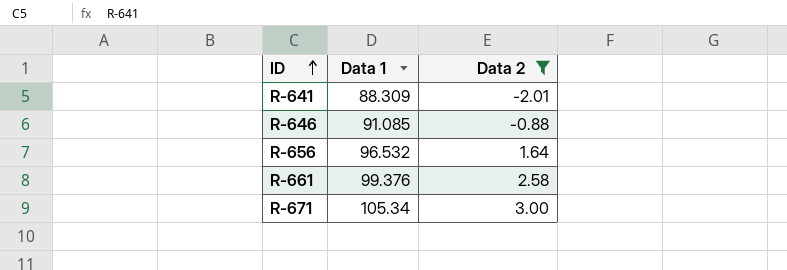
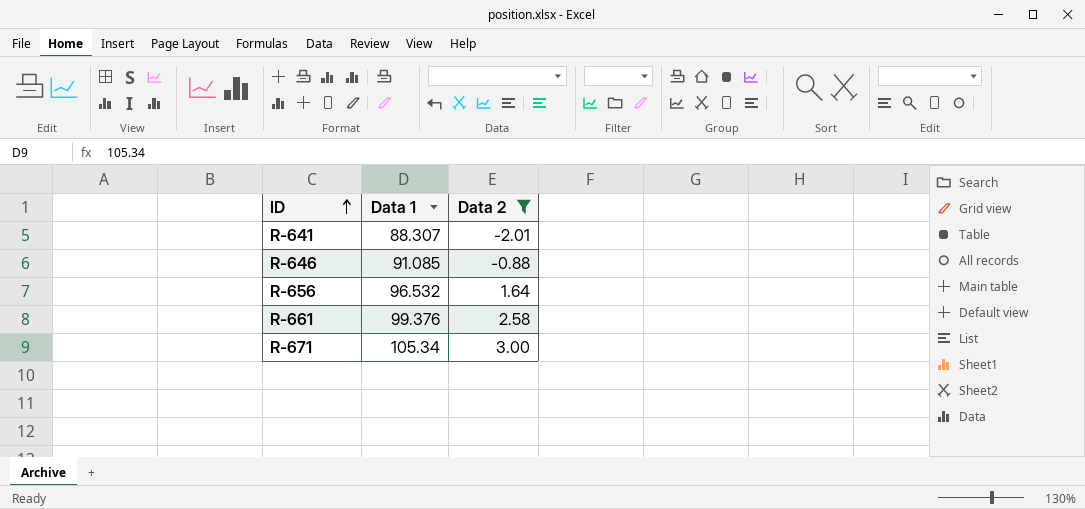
R-641 | Data 1: 88.309 -> 88.307

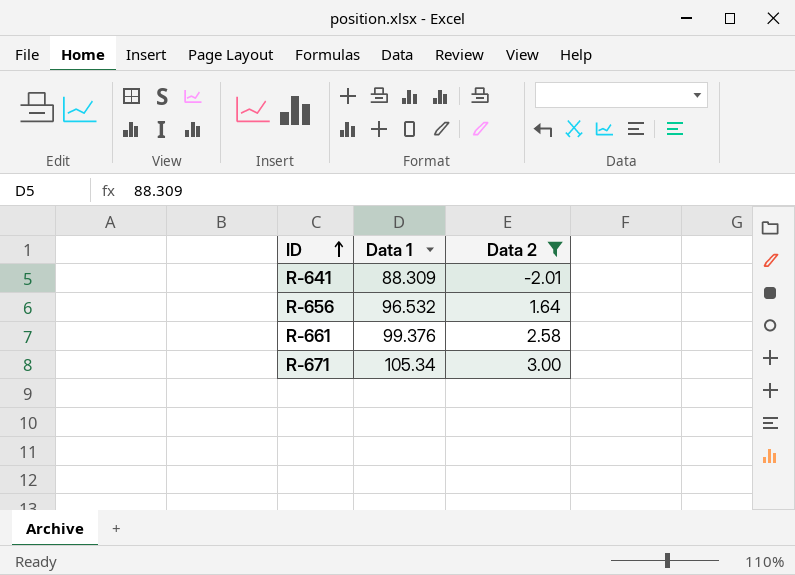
row R-646: 91.085 | -0.88 -> none
R-641 | Data 1: 88.307 -> 88.309

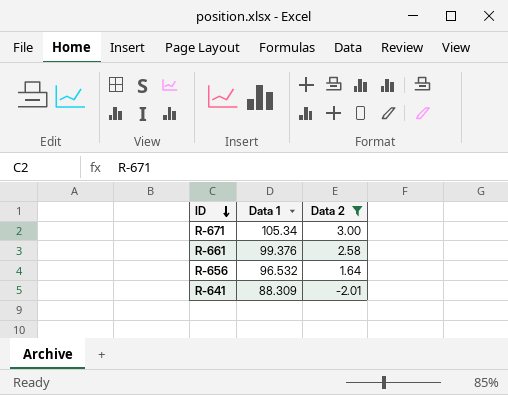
row order: ID ascending -> ID descending

